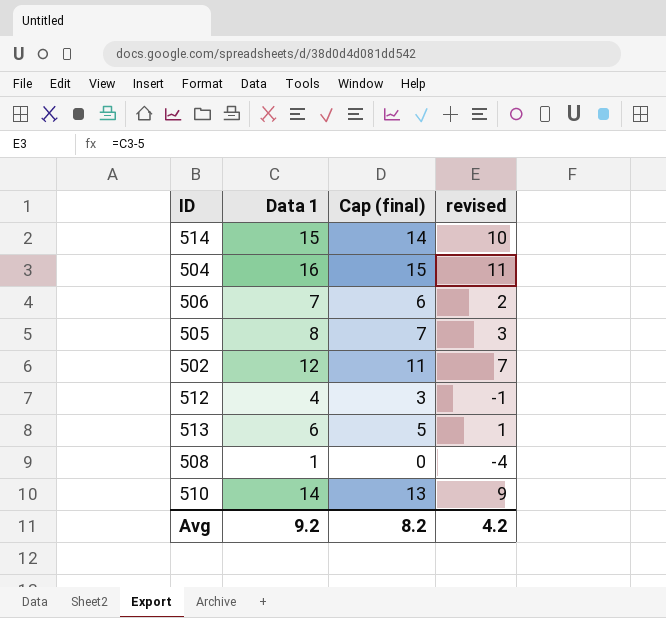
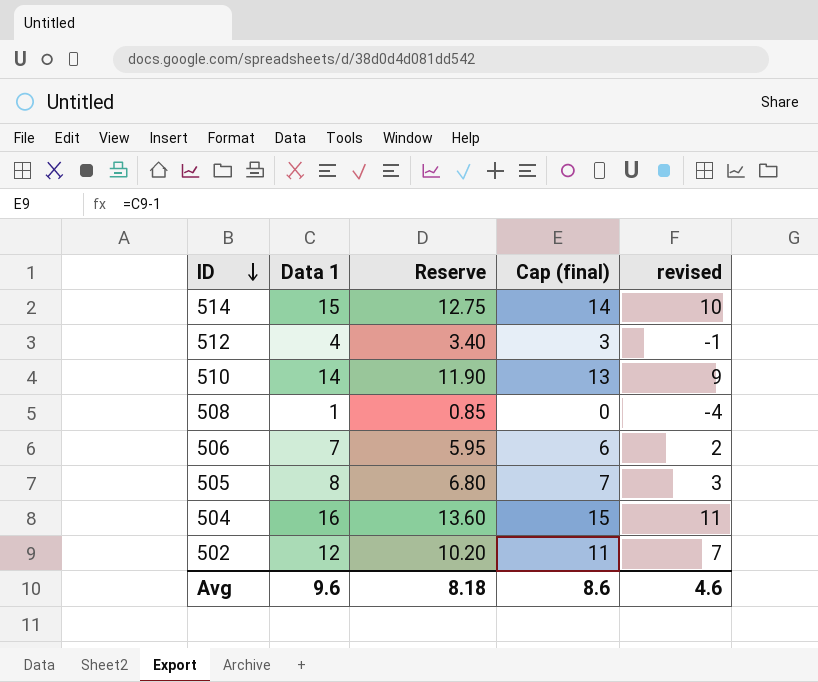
row order: none -> ID descending
column Reserve | formula: none -> [Data 1] * 0.85
row 513: 6 | 5 | 1 -> none
Avg | Data 1: 9.2 -> 9.6
Avg | Cap (final): 8.2 -> 8.6
Avg | revised: 4.2 -> 4.6

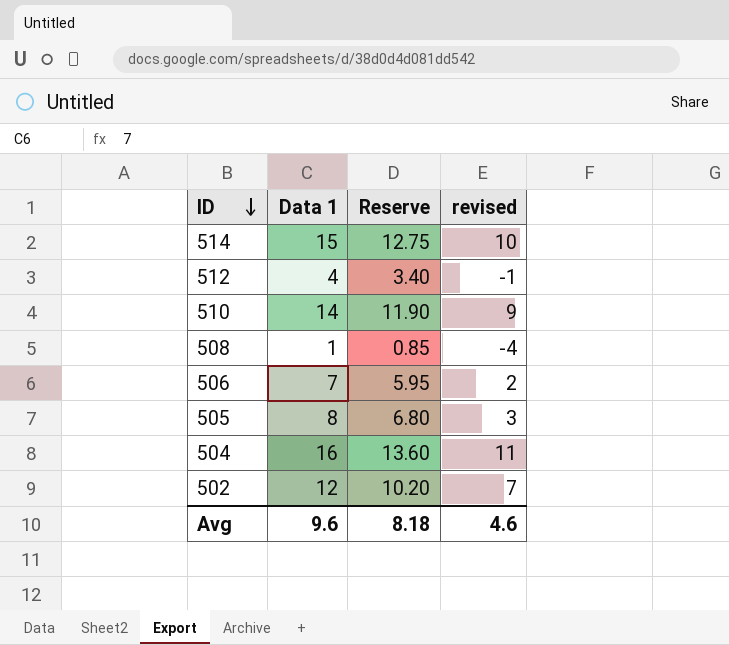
column Cap (final) | formula: [Data 1] - 1 -> none

